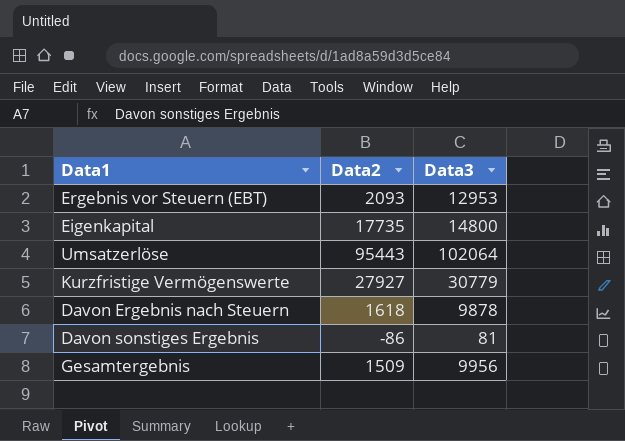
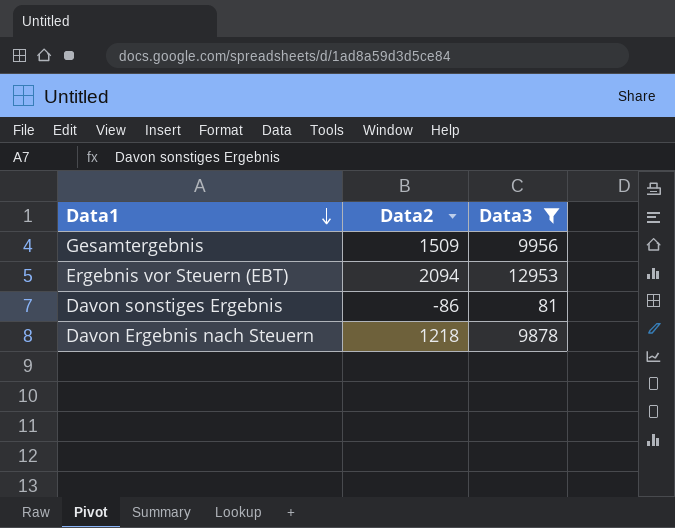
filter: none -> Data3 <= 12953
row order: none -> Data1 descending
Ergebnis vor Steuern (EBT) | Data2: 2093 -> 2094
Davon Ergebnis nach Steuern | Data2: 1618 -> 1218

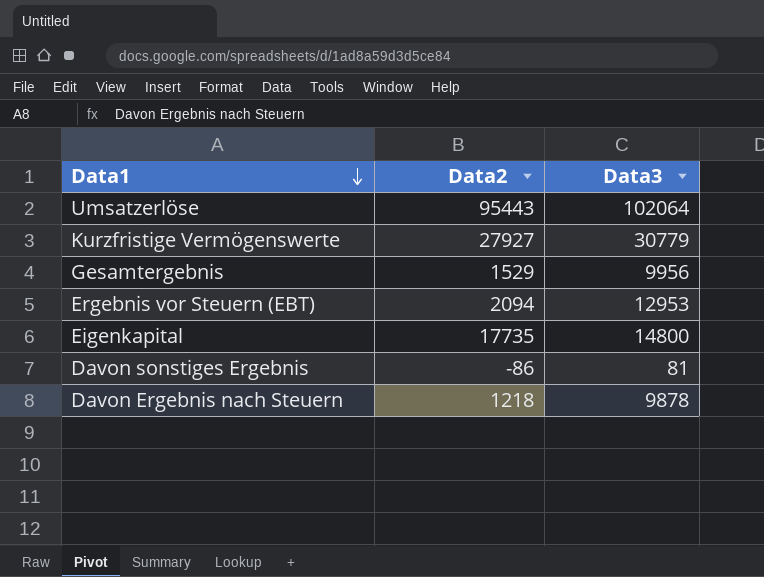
filter: Data3 <= 12953 -> none
Gesamtergebnis | Data2: 1509 -> 1529

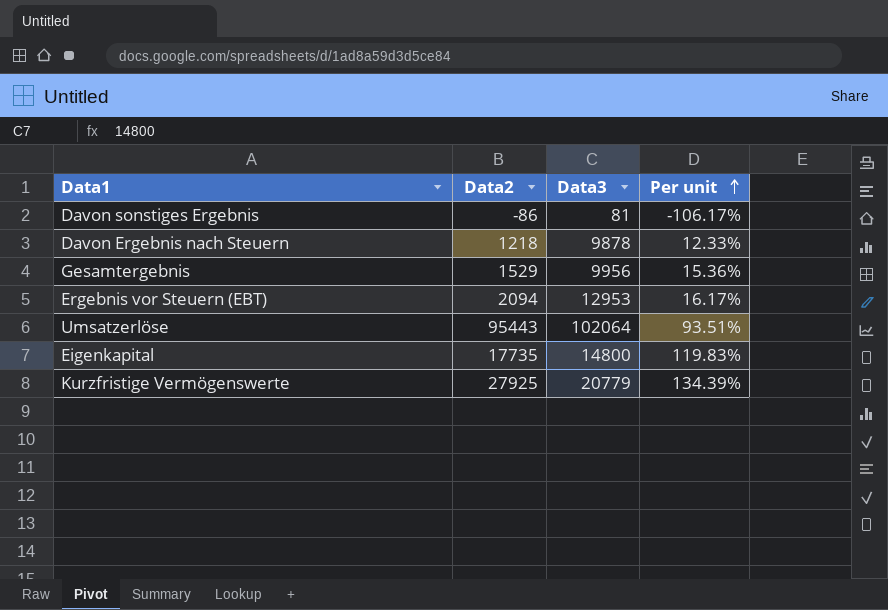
row order: Data1 descending -> Per unit ascending
column Per unit | formula: none -> [Data2] / [Data3]
Kurzfristige Vermögenswerte | Data2: 27927 -> 27925
Kurzfristige Vermögenswerte | Data3: 30779 -> 20779

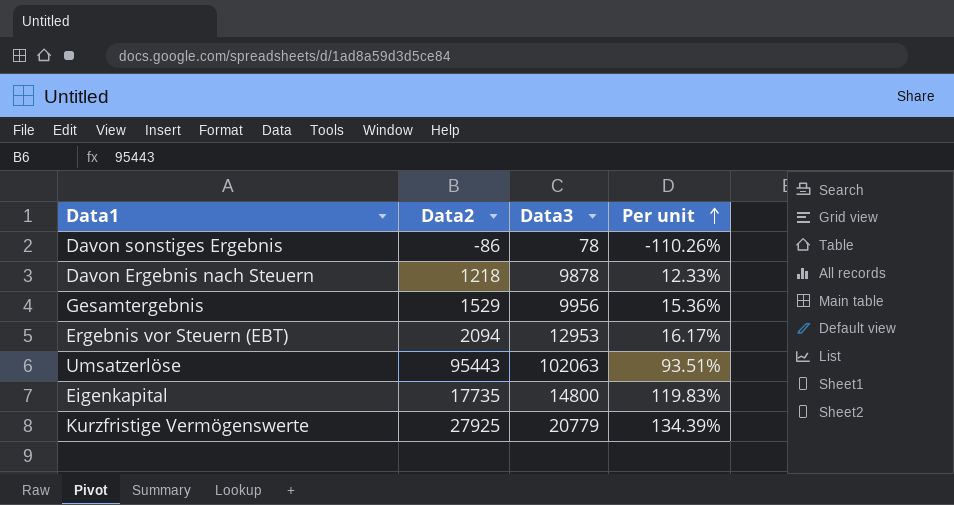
Davon sonstiges Ergebnis | Data3: 81 -> 78
Davon sonstiges Ergebnis | Per unit: -106.17% -> -110.26%
Umsatzerlöse | Data3: 102064 -> 102063

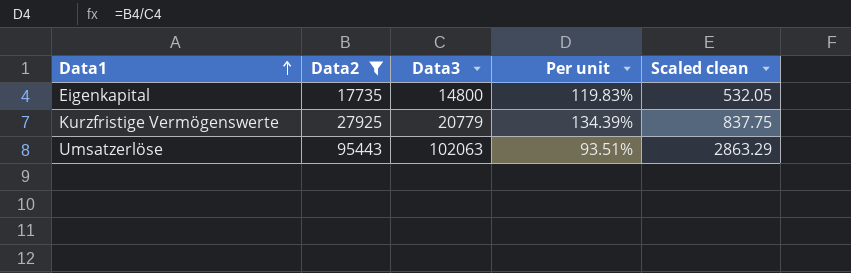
filter: none -> Data2 >= 17735
row order: Per unit ascending -> Data1 ascending
column Scaled clean | formula: none -> [Data2] * 0.03

